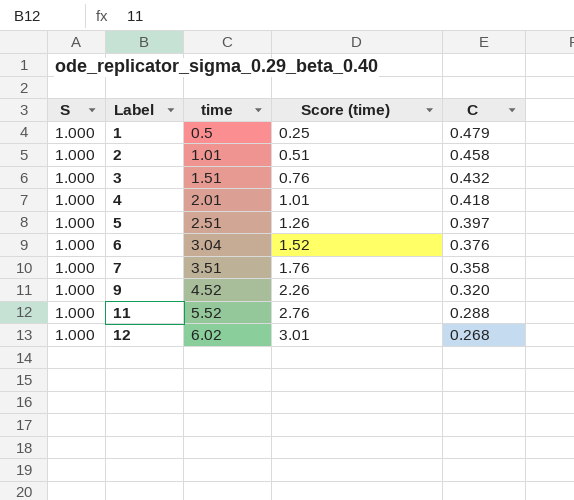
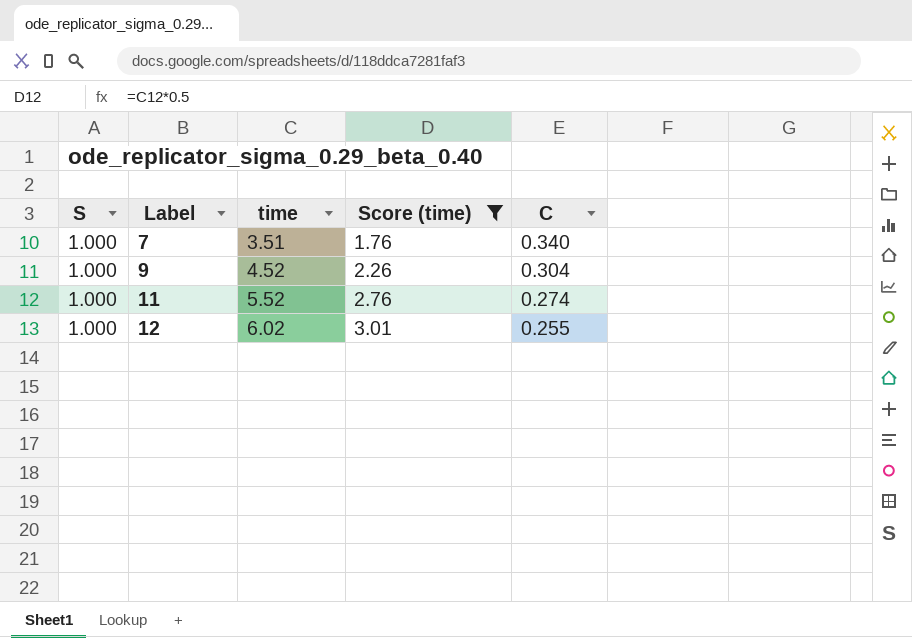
filter: none -> Score (time) >= 1.76
7 | C: 0.358 -> 0.340
9 | C: 0.320 -> 0.304
11 | C: 0.288 -> 0.274
12 | C: 0.268 -> 0.255

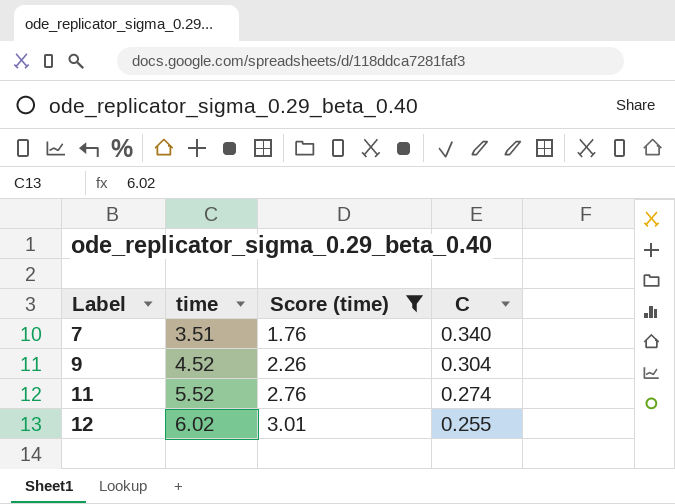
column S | position: 1 -> none

